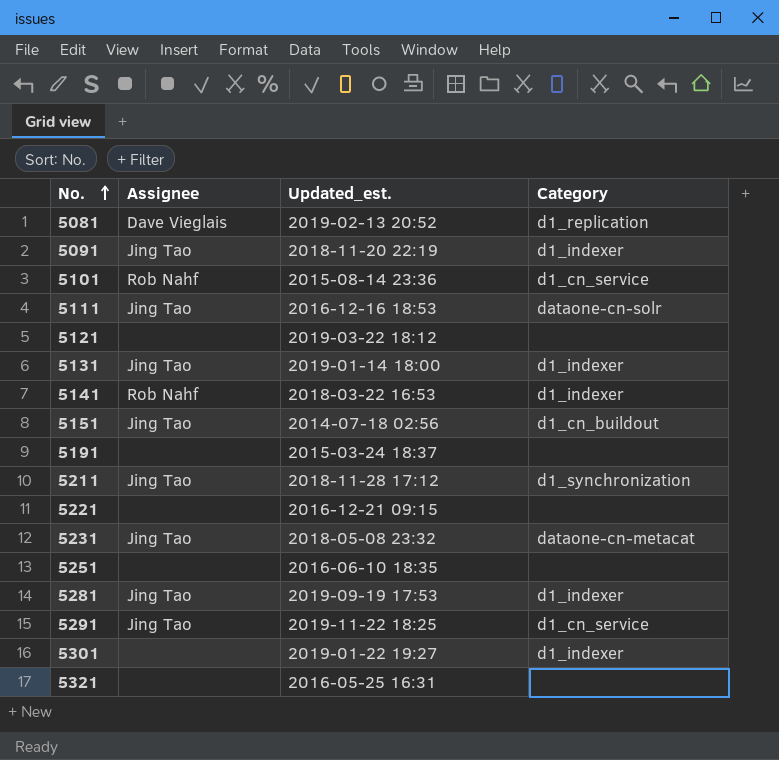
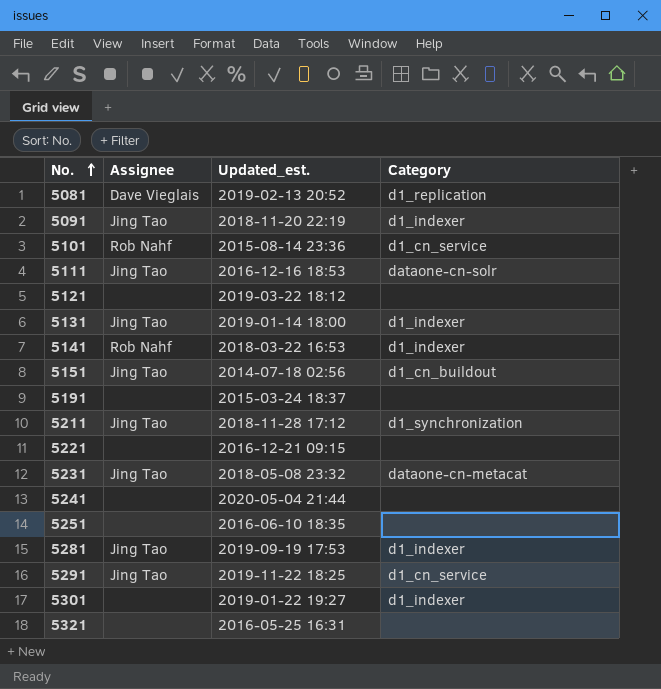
row 5241: none -> none | 2020-05-04 21:44 | none

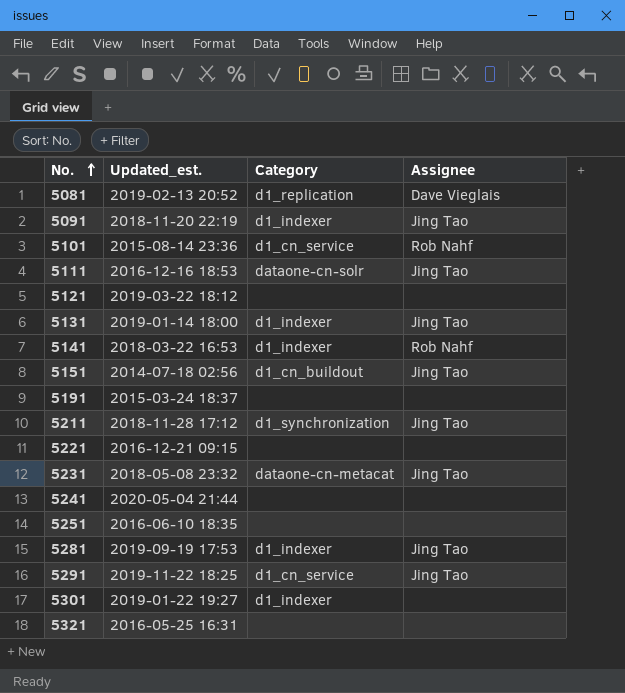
column Assignee | position: 2 -> 4

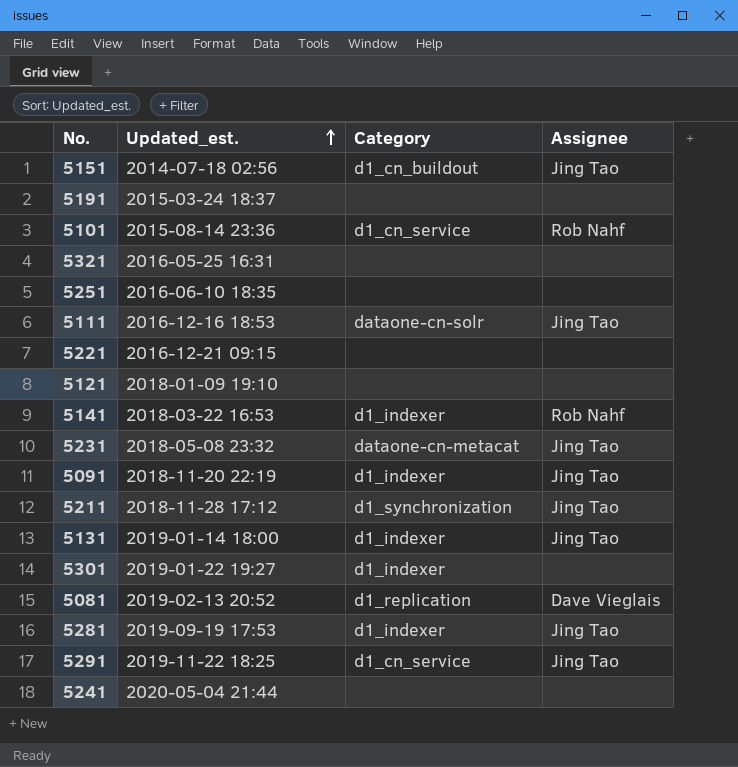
row order: No. ascending -> Updated_est. ascending
5121 | Updated_est.: 2019-03-22 18:12 -> 2018-01-09 19:10

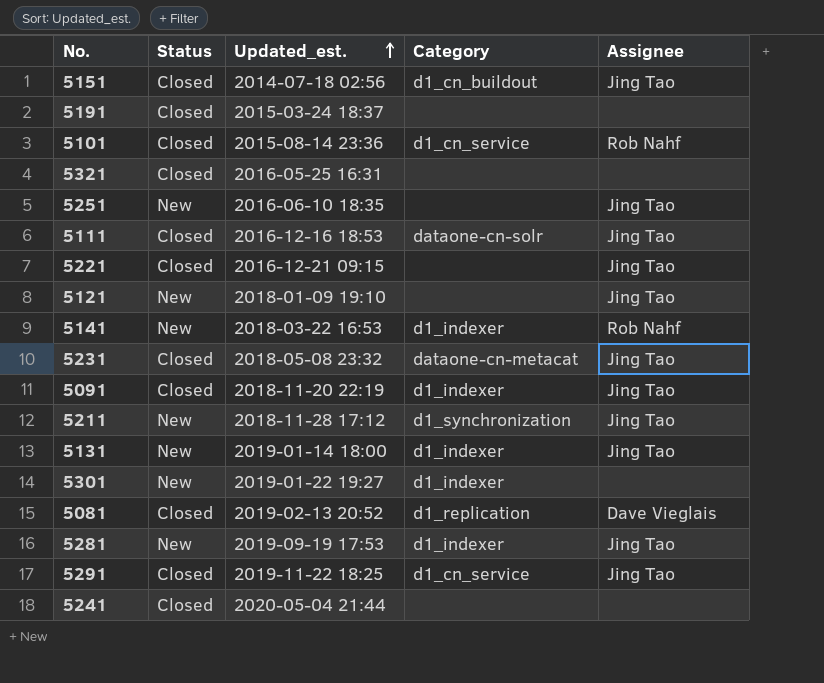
column Status | position: none -> 2
5251 | Assignee: none -> Jing Tao
5221 | Assignee: none -> Jing Tao
5121 | Assignee: none -> Jing Tao

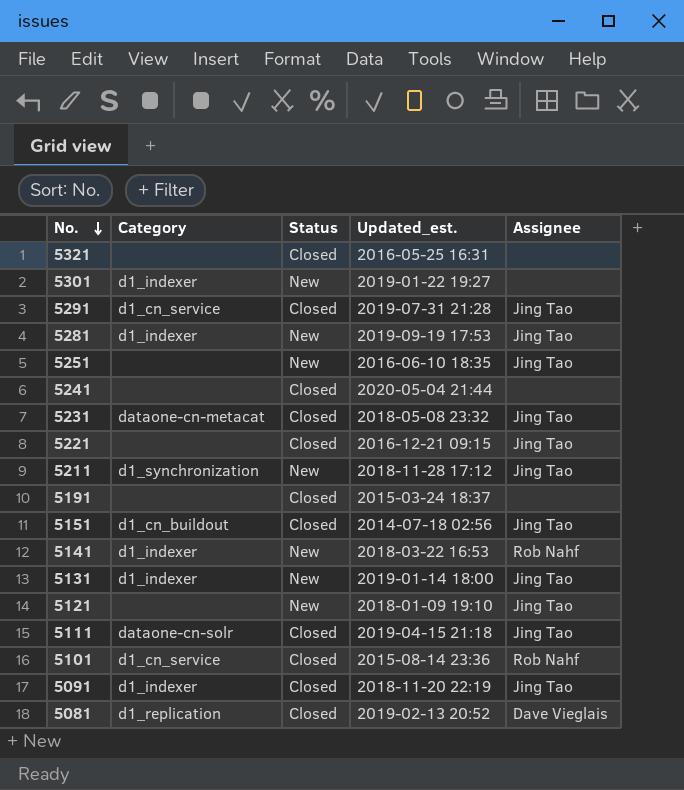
row order: Updated_est. ascending -> No. descending
column Category | position: 4 -> 2
5291 | Updated_est.: 2019-11-22 18:25 -> 2019-07-31 21:28
5111 | Updated_est.: 2016-12-16 18:53 -> 2019-04-15 21:18

